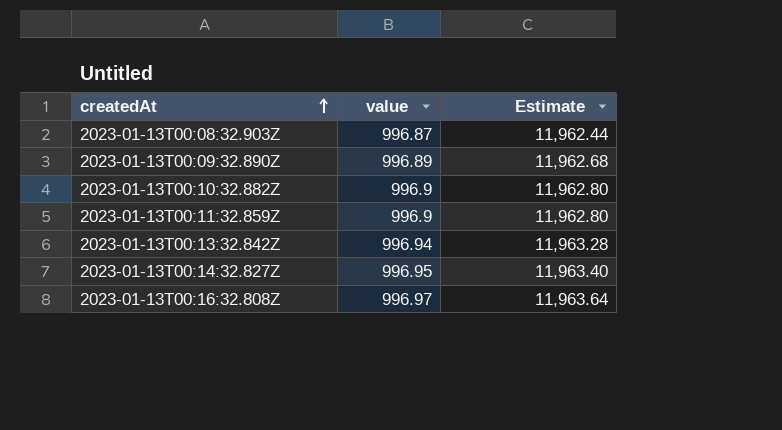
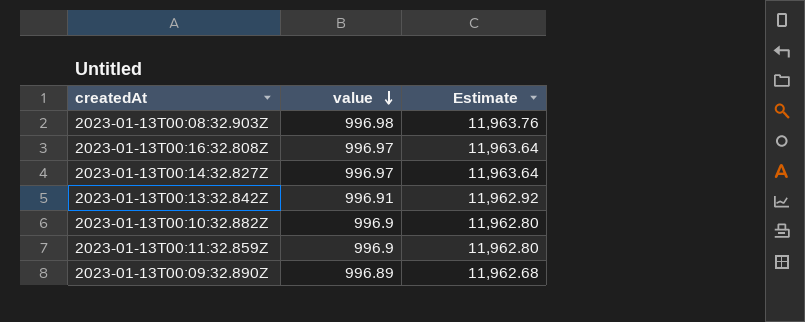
row order: createdAt ascending -> value descending
2023-01-13T00:08:32.903Z | value: 996.87 -> 996.98
2023-01-13T00:08:32.903Z | Estimate: 11,962.44 -> 11,963.76
2023-01-13T00:14:32.827Z | value: 996.95 -> 996.97
2023-01-13T00:14:32.827Z | Estimate: 11,963.40 -> 11,963.64
2023-01-13T00:13:32.842Z | value: 996.94 -> 996.91
2023-01-13T00:13:32.842Z | Estimate: 11,963.28 -> 11,962.92

